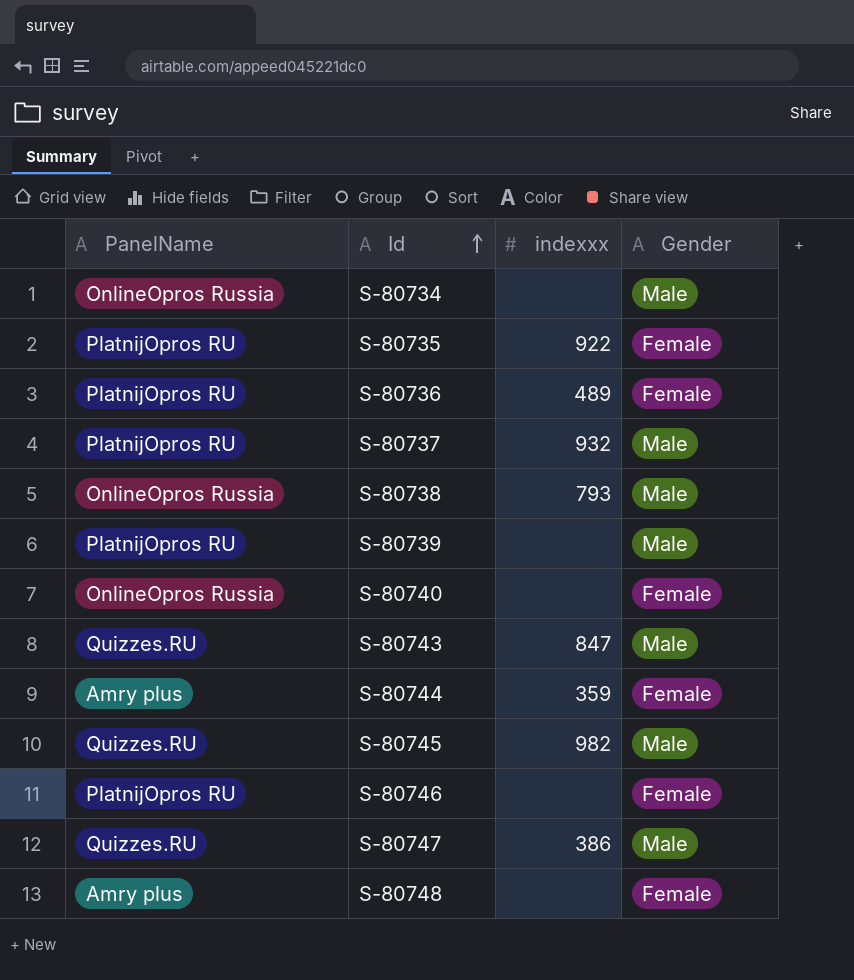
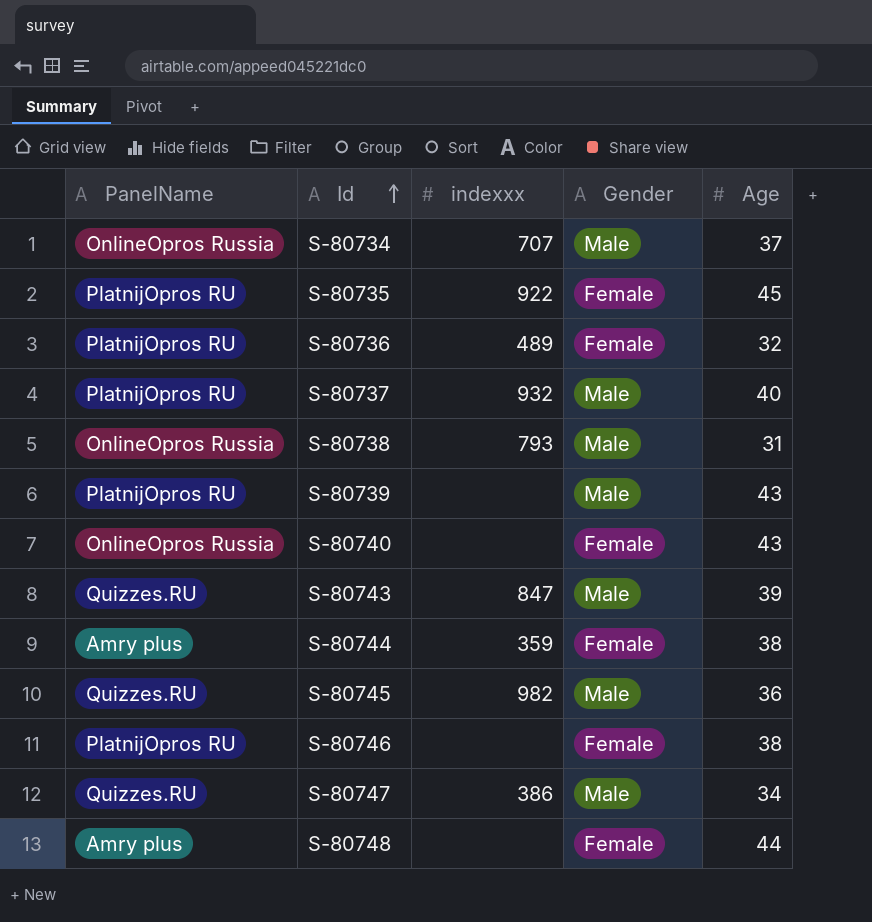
column Age | position: none -> 5
S-80734 | indexxx: none -> 707

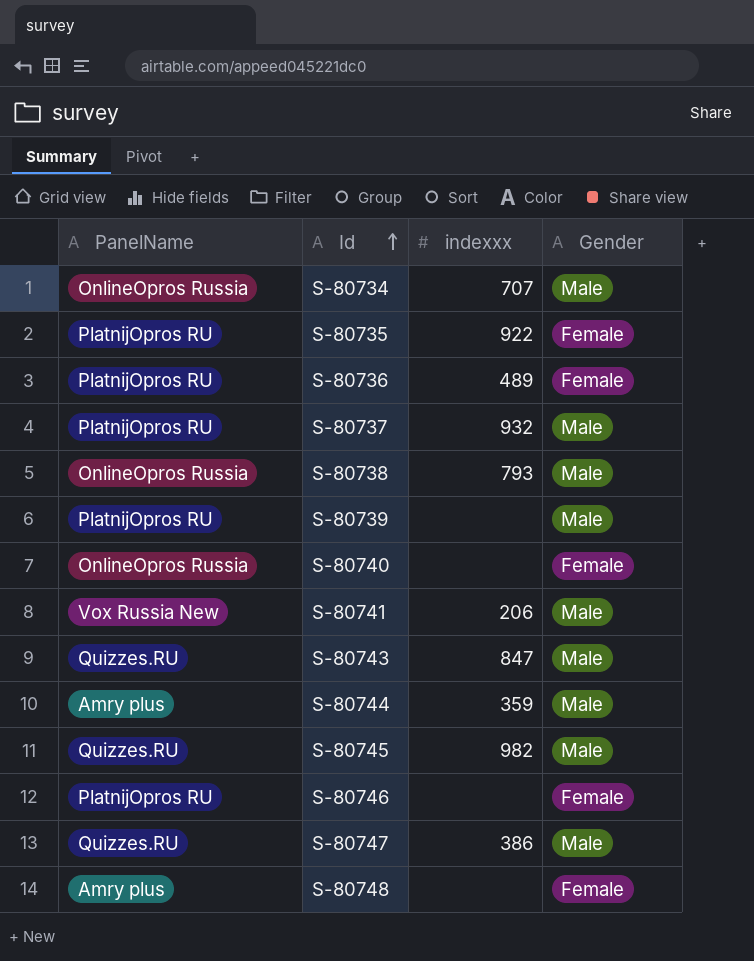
column Age | position: 5 -> none
row S-80741: none -> Vox Russia New | 206 | Male
S-80744 | Gender: Female -> Male

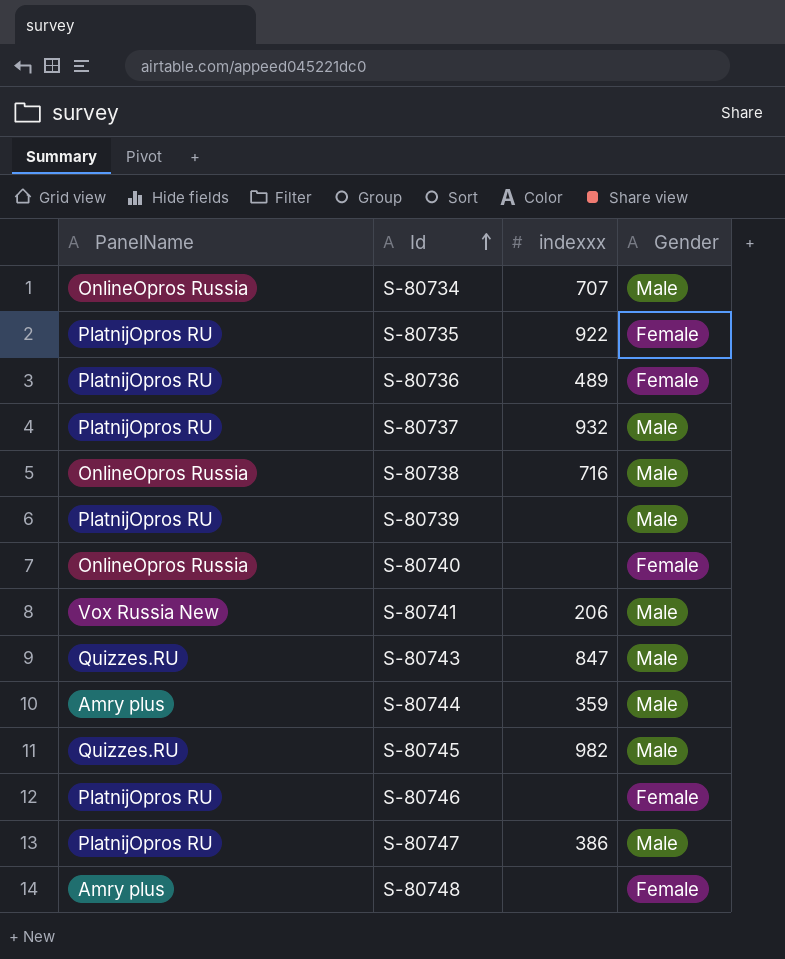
S-80738 | indexxx: 793 -> 716
S-80747 | PanelName: Quizzes.RU -> PlatnijOpros RU

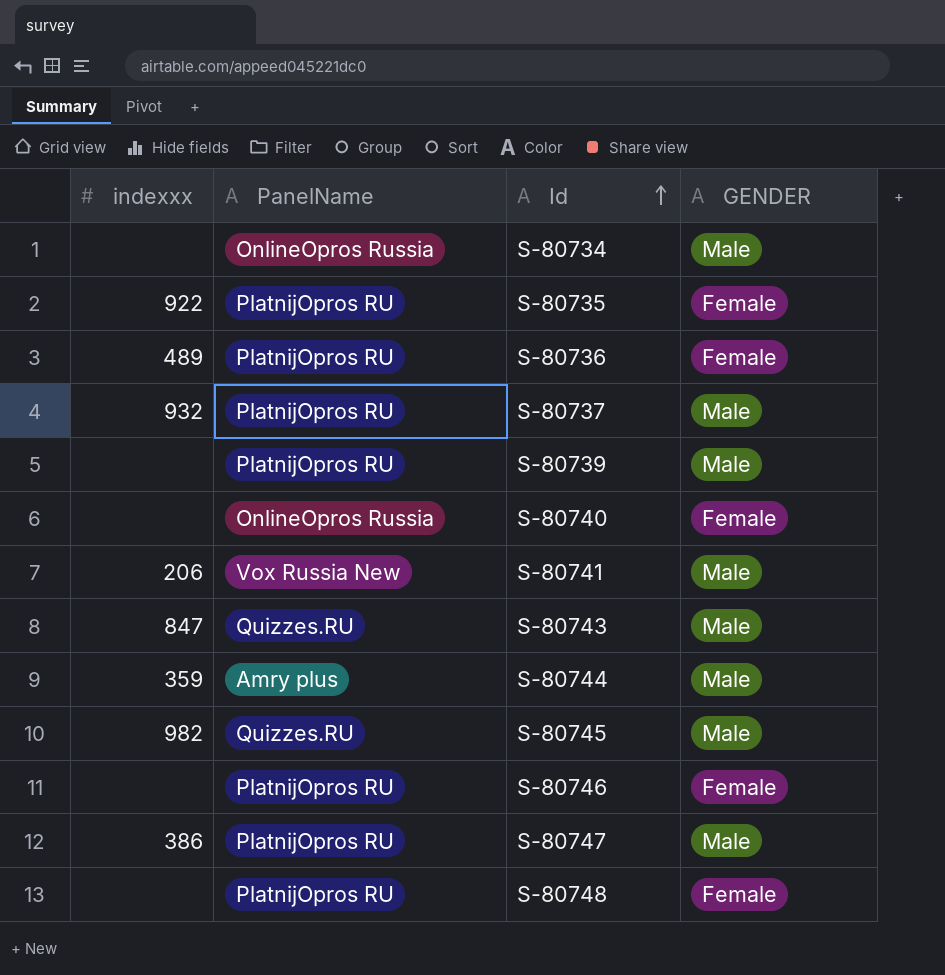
column indexxx | position: 3 -> 1
column name: Gender -> GENDER
row S-80738: OnlineOpros Russia | 716 | Male -> none
S-80734 | indexxx: 707 -> none
S-80748 | PanelName: Amry plus -> PlatnijOpros RU

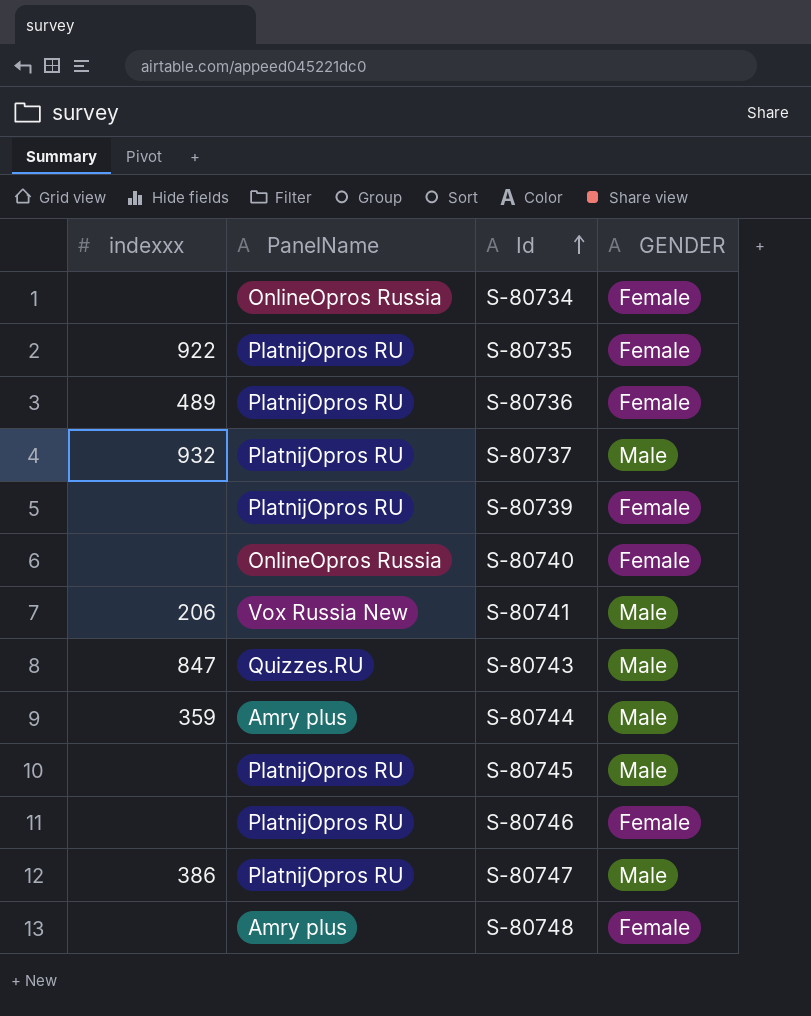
S-80734 | GENDER: Male -> Female
S-80739 | GENDER: Male -> Female
S-80745 | indexxx: 982 -> none
S-80745 | PanelName: Quizzes.RU -> PlatnijOpros RU
S-80748 | PanelName: PlatnijOpros RU -> Amry plus

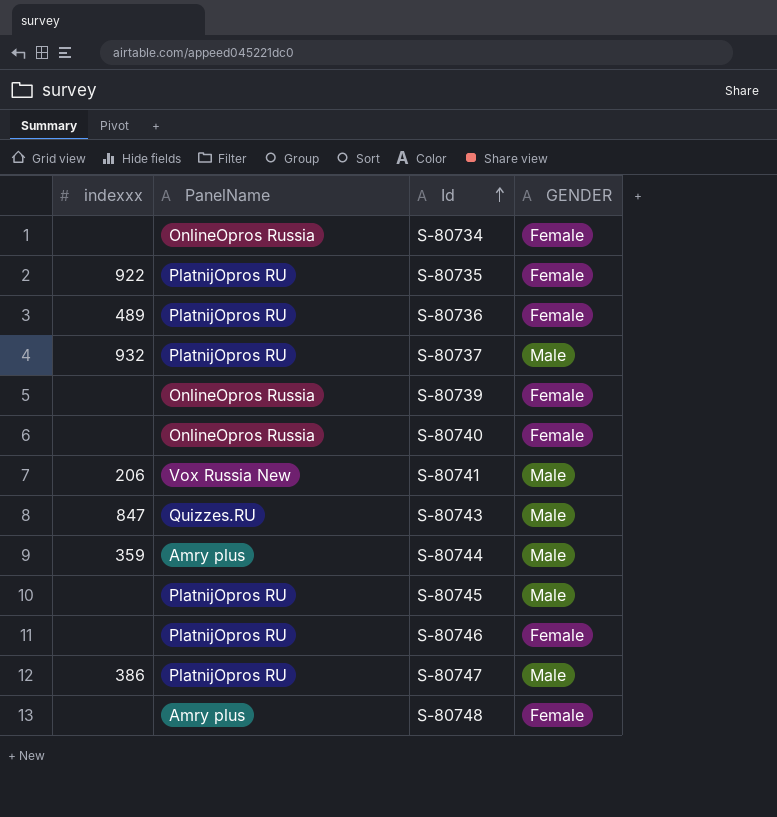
S-80739 | PanelName: PlatnijOpros RU -> OnlineOpros Russia

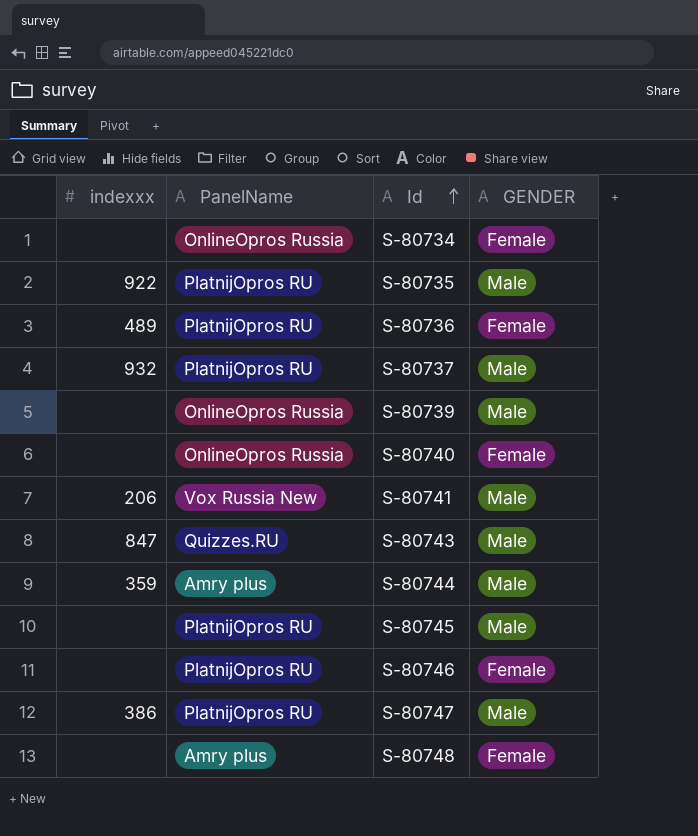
S-80735 | GENDER: Female -> Male
S-80739 | GENDER: Female -> Male

